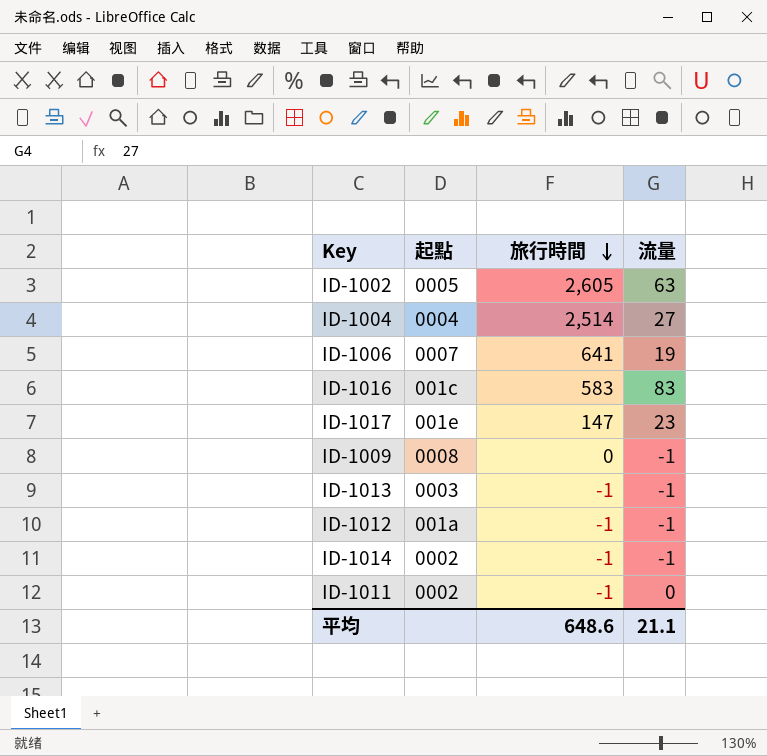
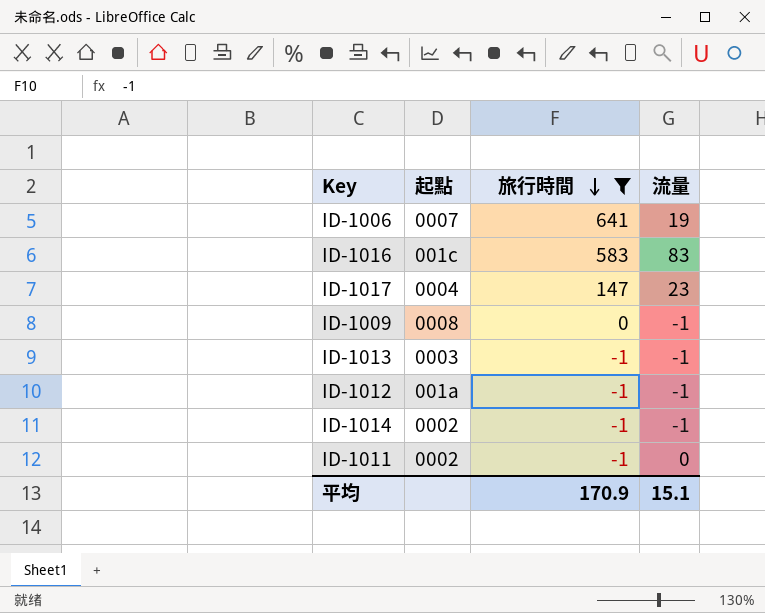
filter: none -> 旅行時間 <= 641
ID-1017 | 起點: 001e -> 0004
平均 | 旅行時間: 648.6 -> 170.9
平均 | 流量: 21.1 -> 15.1

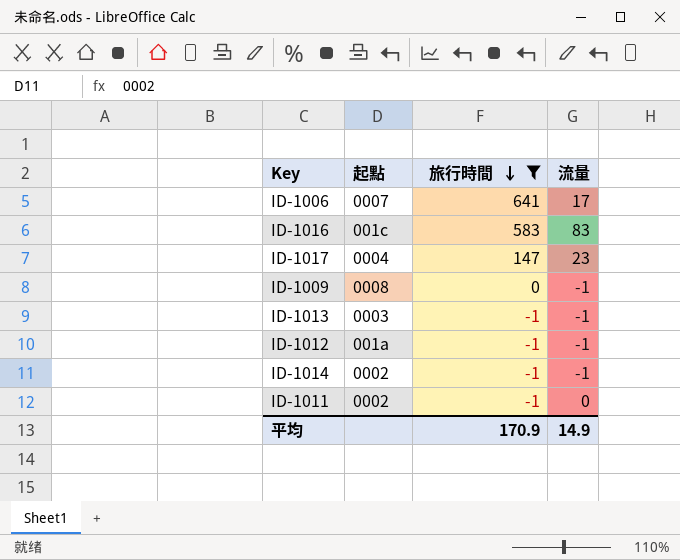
ID-1006 | 流量: 19 -> 17
平均 | 流量: 15.1 -> 14.9

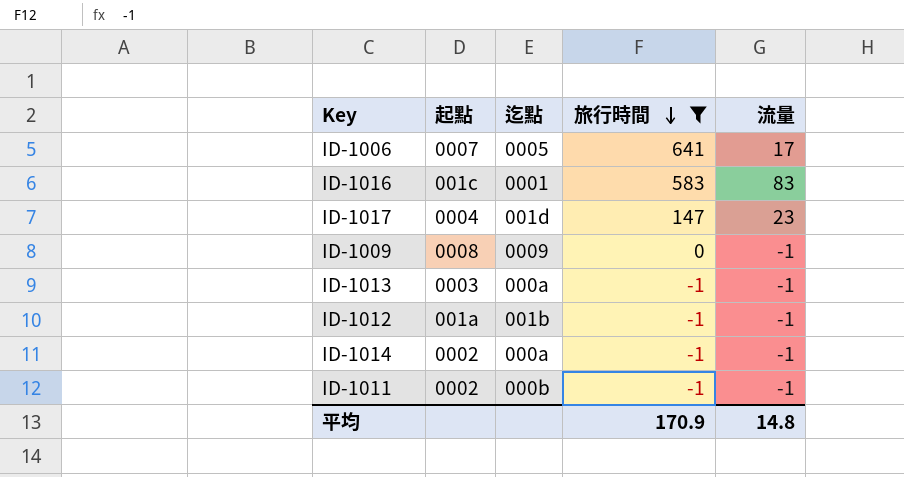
column 迄點 | position: none -> 3
ID-1011 | 流量: 0 -> -1
平均 | 流量: 14.9 -> 14.8

